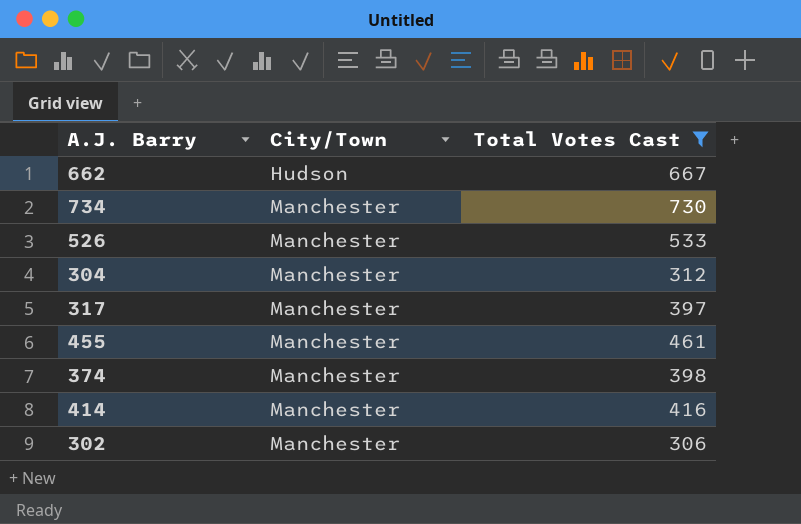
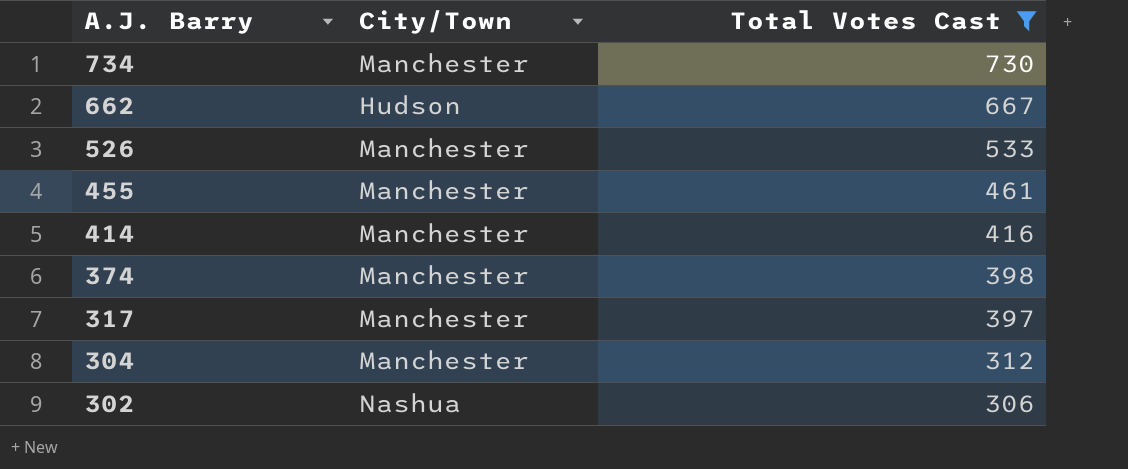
row order: City/Town ascending -> A.J. Barry descending
302 | City/Town: Manchester -> Nashua

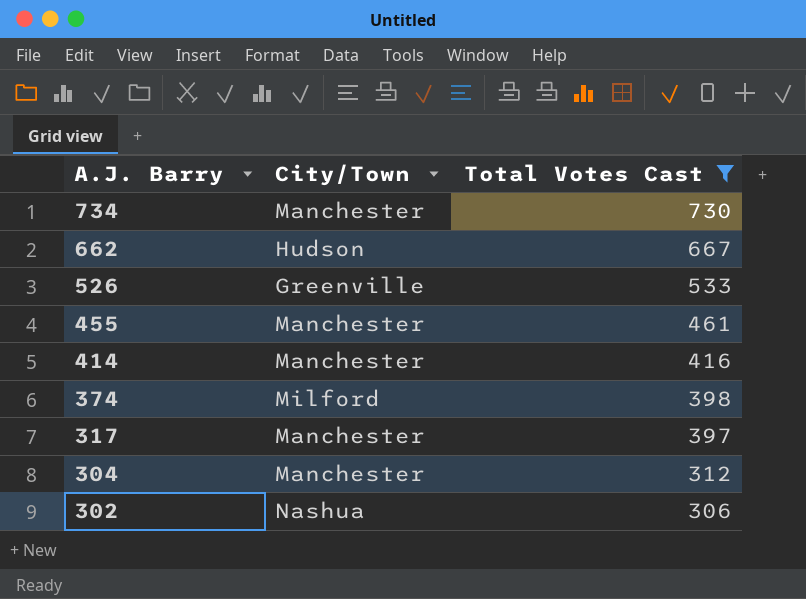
526 | City/Town: Manchester -> Greenville
374 | City/Town: Manchester -> Milford

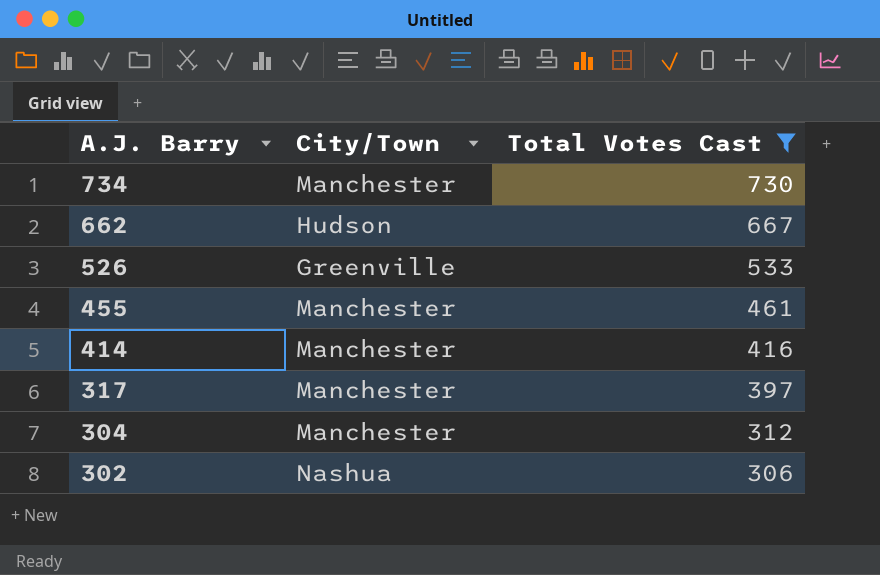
row 374: Milford | 398 -> none

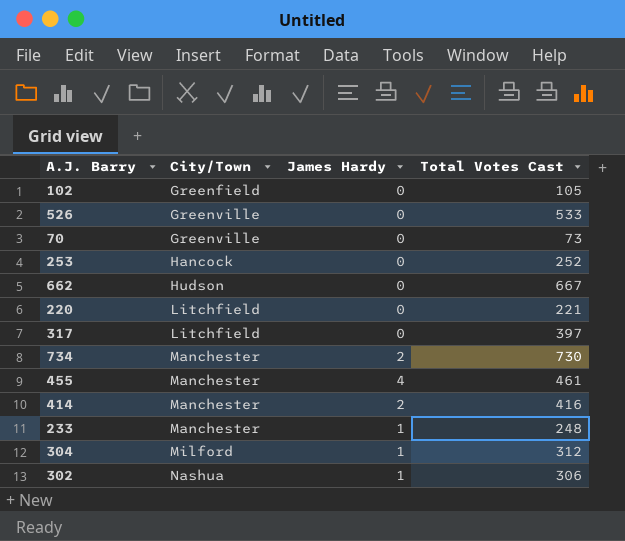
filter: Total Votes Cast >= 306 -> none
row order: A.J. Barry descending -> City/Town ascending
column James Hardy | position: none -> 3
317 | City/Town: Manchester -> Litchfield
304 | City/Town: Manchester -> Milford

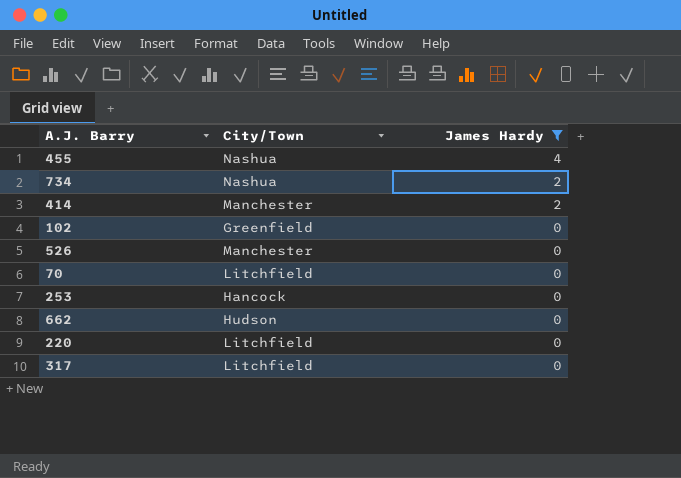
filter: none -> James Hardy != 1
row order: City/Town ascending -> James Hardy descending
column Total Votes Cast | position: 4 -> none
455 | City/Town: Manchester -> Nashua
734 | City/Town: Manchester -> Nashua
526 | City/Town: Greenville -> Manchester
70 | City/Town: Greenville -> Litchfield

